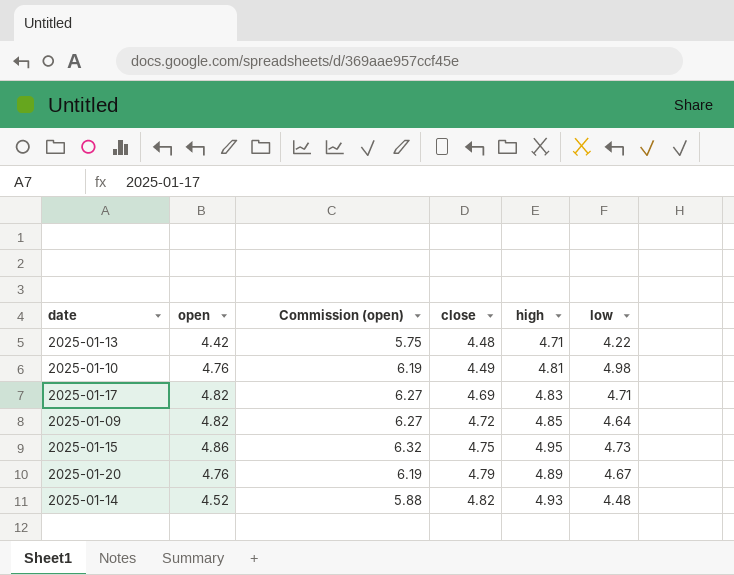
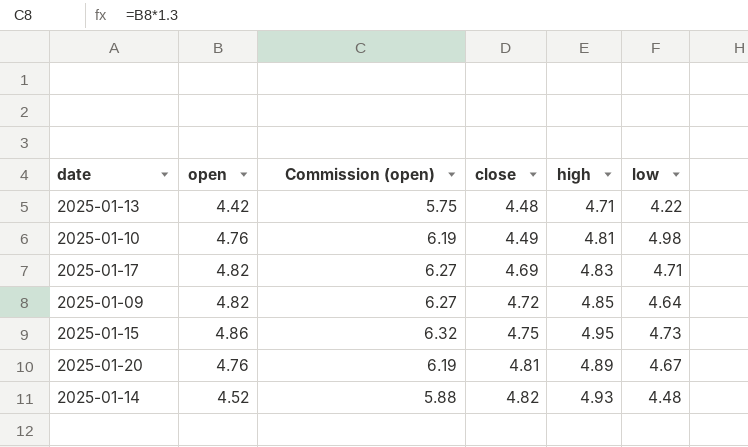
2025-01-20 | close: 4.79 -> 4.81

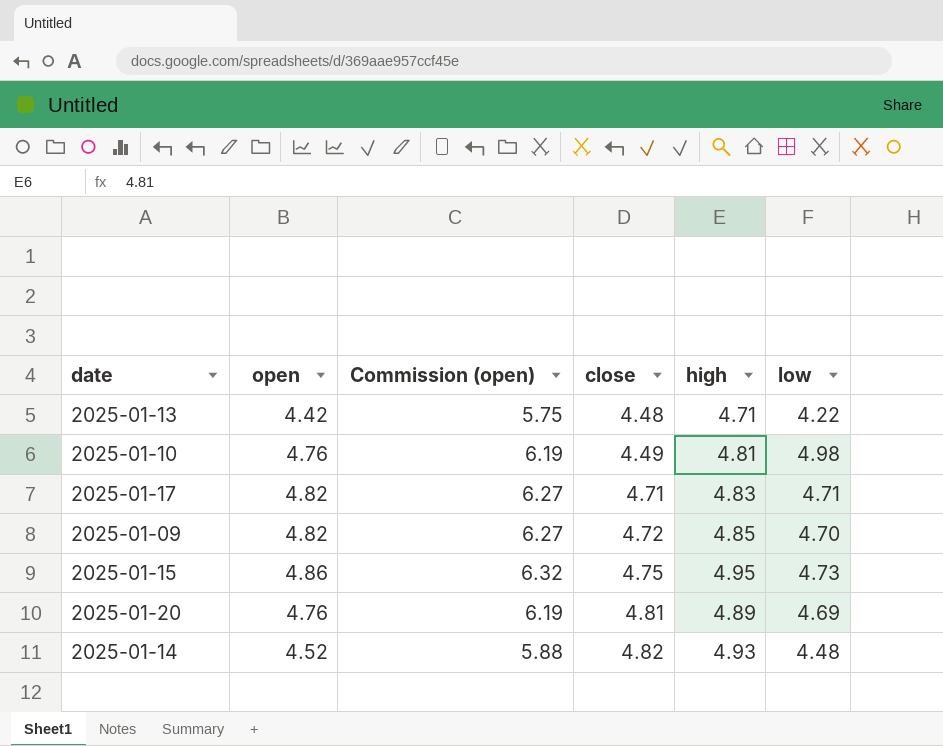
2025-01-17 | close: 4.69 -> 4.71
2025-01-09 | low: 4.64 -> 4.70
2025-01-20 | low: 4.67 -> 4.69

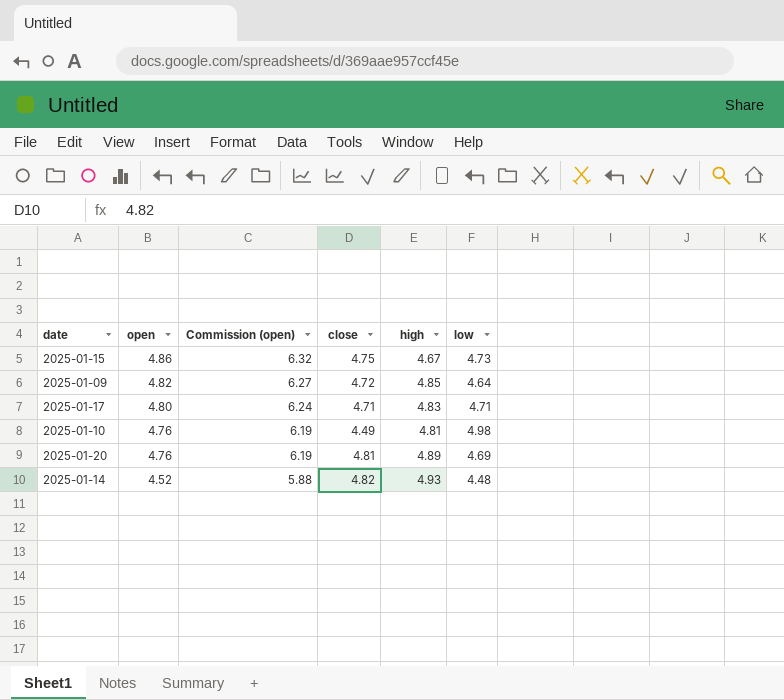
row order: close ascending -> open descending
row 2025-01-13: 4.42 | 5.75 | 4.48 | 4.71 | 4.22 -> none
2025-01-15 | high: 4.95 -> 4.67
2025-01-09 | low: 4.70 -> 4.64
2025-01-17 | open: 4.82 -> 4.80
2025-01-17 | Commission (open): 6.27 -> 6.24

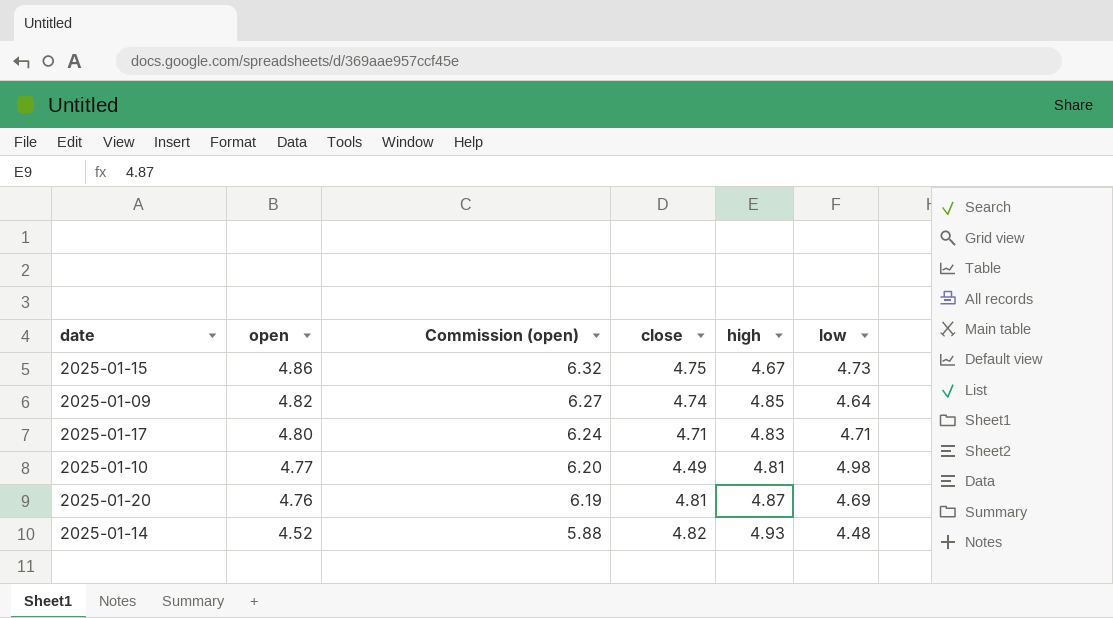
2025-01-09 | close: 4.72 -> 4.74
2025-01-10 | open: 4.76 -> 4.77
2025-01-10 | Commission (open): 6.19 -> 6.20
2025-01-20 | high: 4.89 -> 4.87

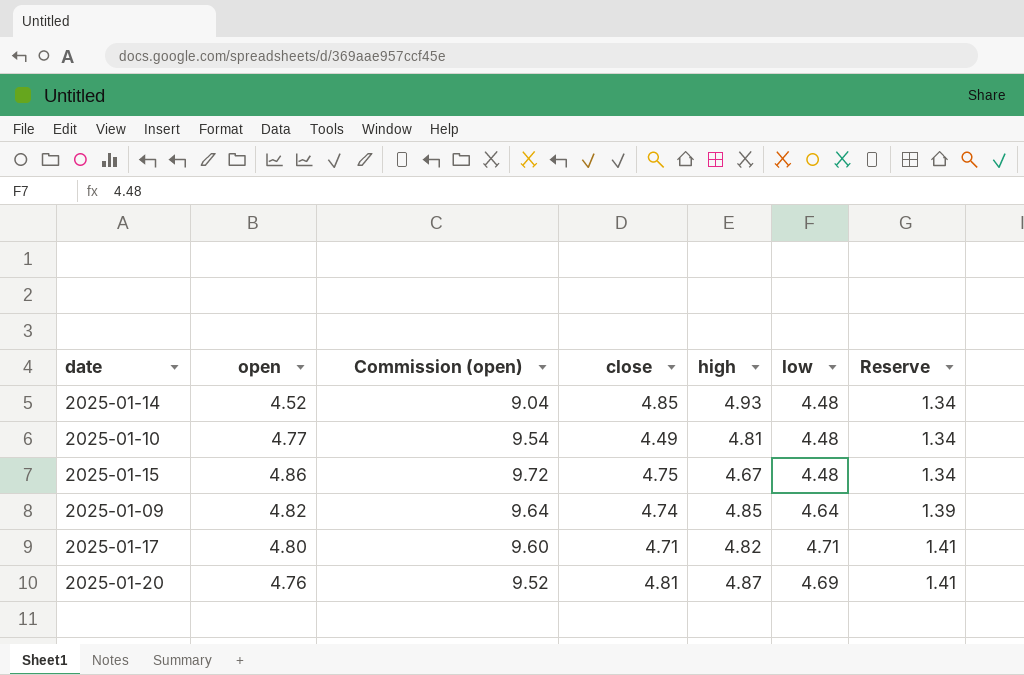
row order: open descending -> Reserve ascending
column Commission (open) | formula: [open] * 1.3 -> [open] * 2
column Reserve | formula: none -> [low] * 0.3
2025-01-14 | close: 4.82 -> 4.85
2025-01-10 | low: 4.98 -> 4.48
2025-01-15 | low: 4.73 -> 4.48
2025-01-17 | high: 4.83 -> 4.82

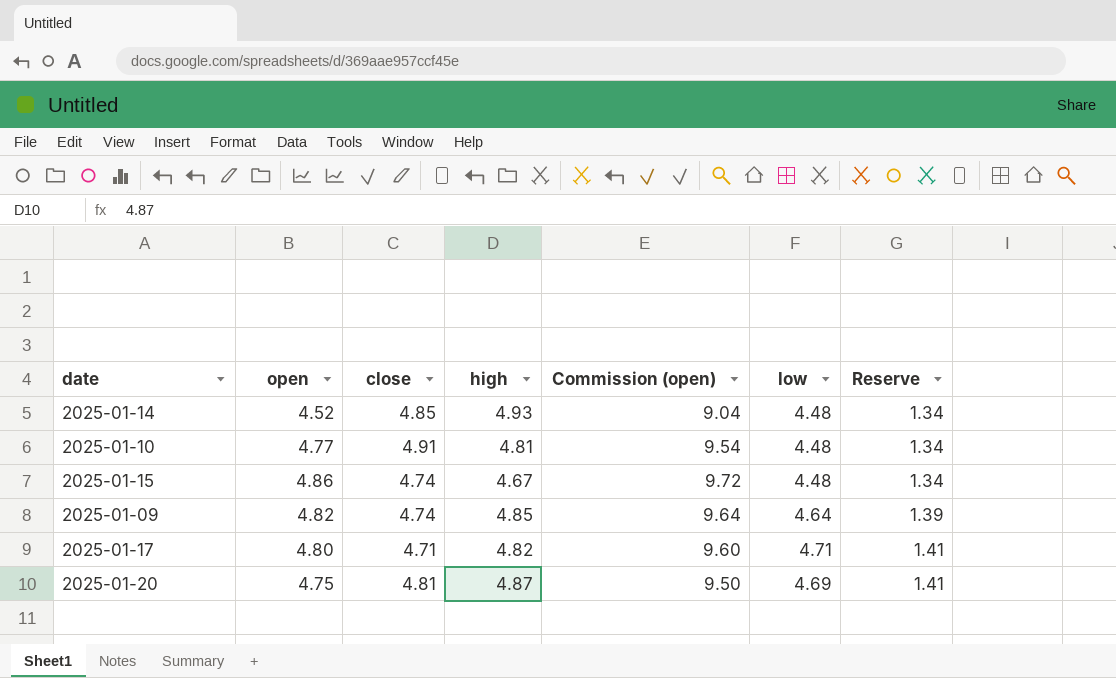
column Commission (open) | position: 3 -> 5
2025-01-10 | close: 4.49 -> 4.91
2025-01-15 | close: 4.75 -> 4.74
2025-01-20 | open: 4.76 -> 4.75
2025-01-20 | Commission (open): 9.52 -> 9.50

